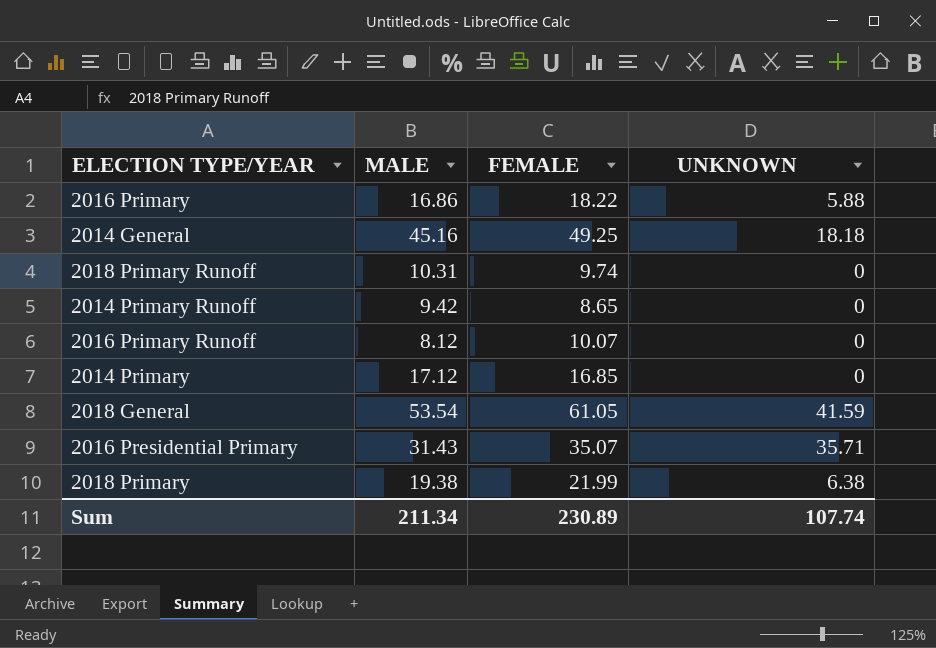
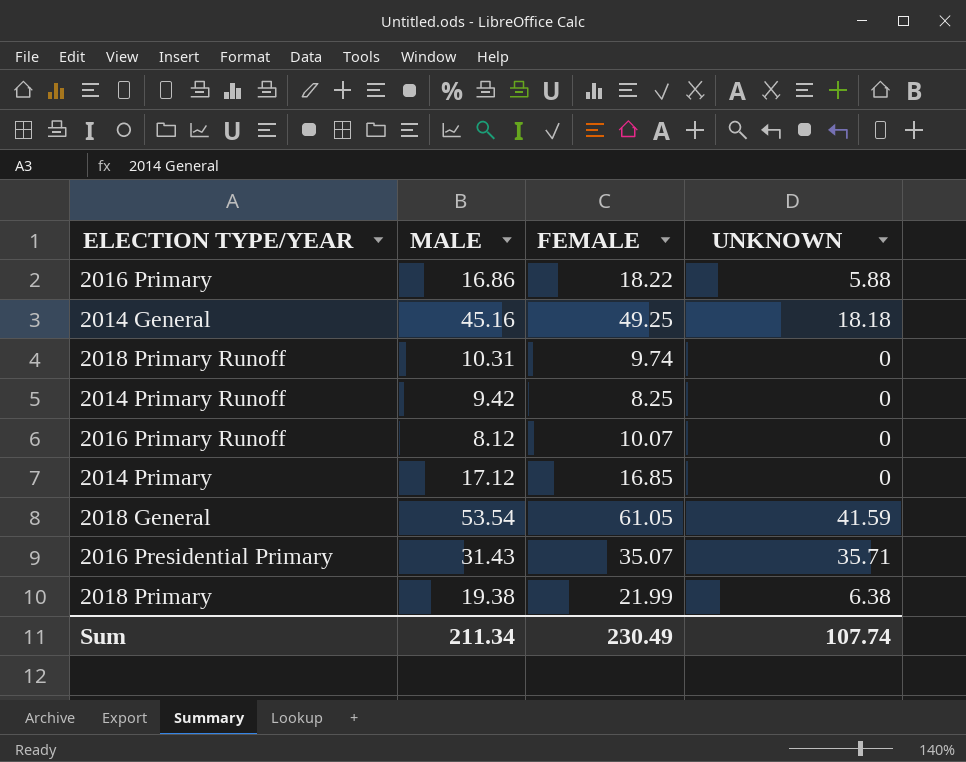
2014 Primary Runoff | FEMALE: 8.65 -> 8.25
Sum | FEMALE: 230.89 -> 230.49

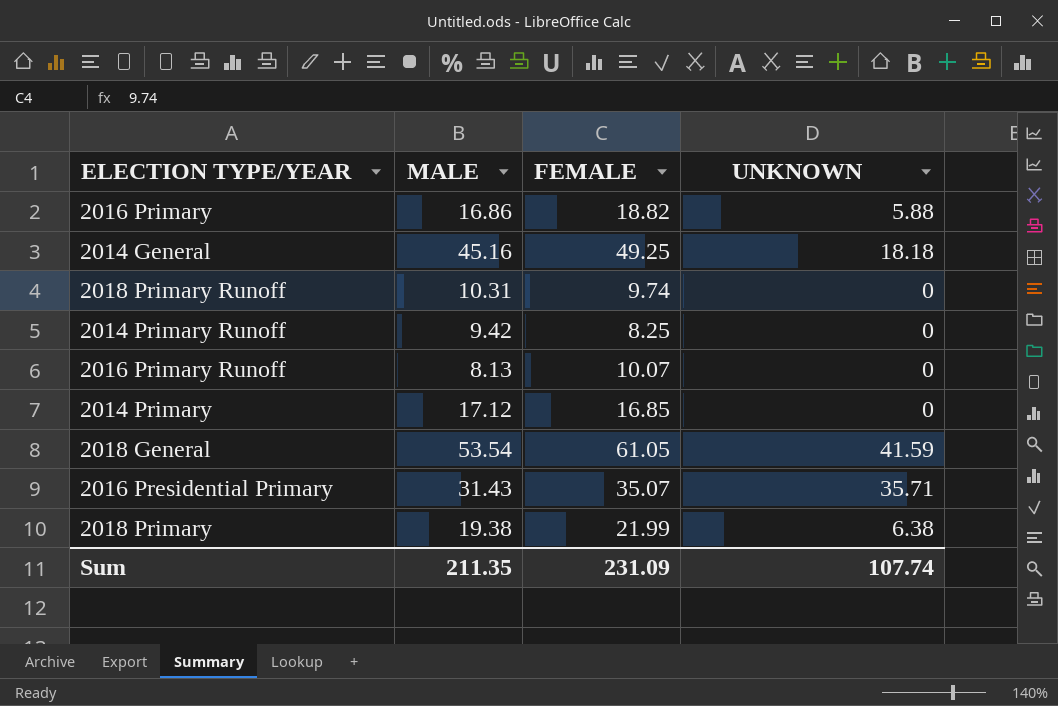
2016 Primary | FEMALE: 18.22 -> 18.82
2016 Primary Runoff | MALE: 8.12 -> 8.13
Sum | MALE: 211.34 -> 211.35
Sum | FEMALE: 230.49 -> 231.09

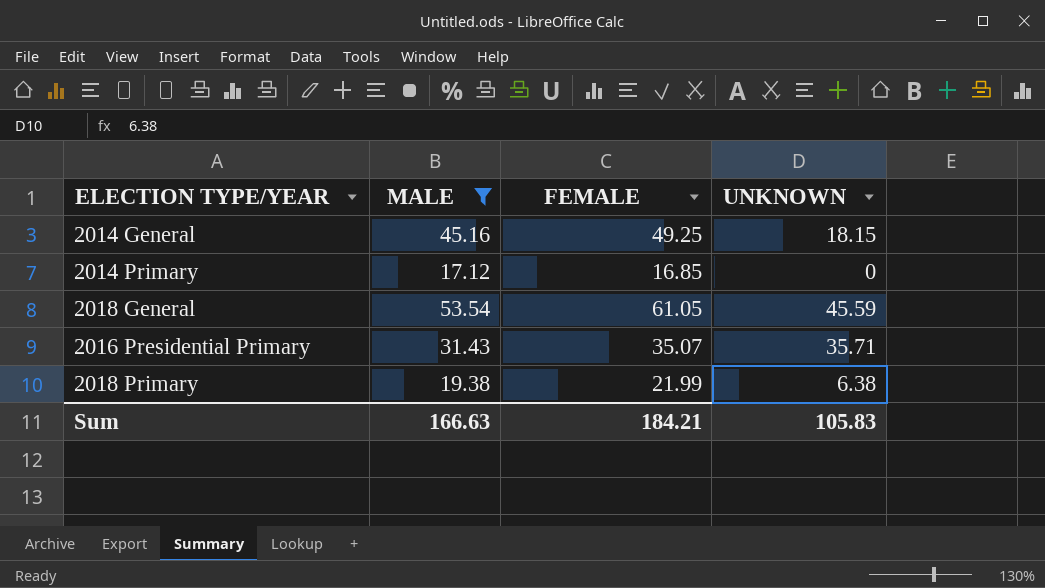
filter: none -> MALE >= 17.12
2014 General | UNKNOWN: 18.18 -> 18.15
2018 General | UNKNOWN: 41.59 -> 45.59
Sum | MALE: 211.35 -> 166.63
Sum | FEMALE: 231.09 -> 184.21
Sum | UNKNOWN: 107.74 -> 105.83

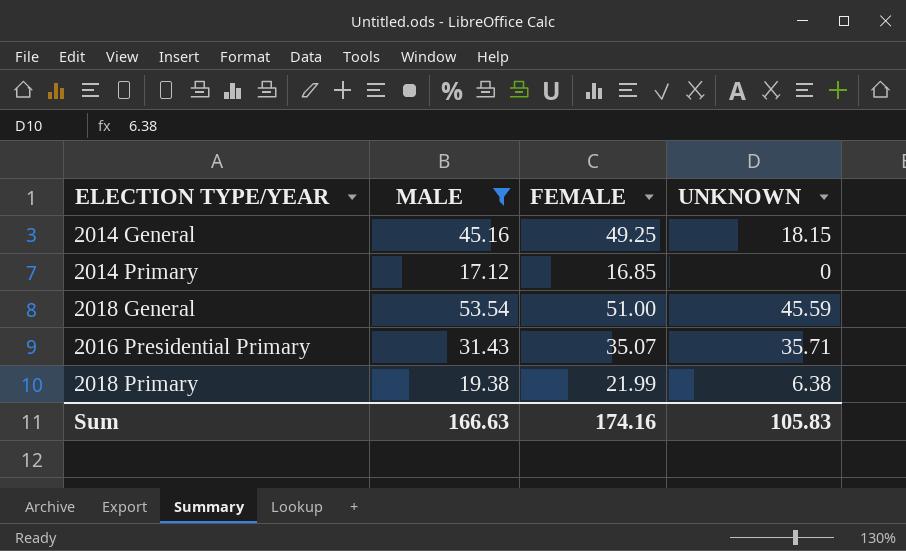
2018 General | FEMALE: 61.05 -> 51.00
Sum | FEMALE: 184.21 -> 174.16

